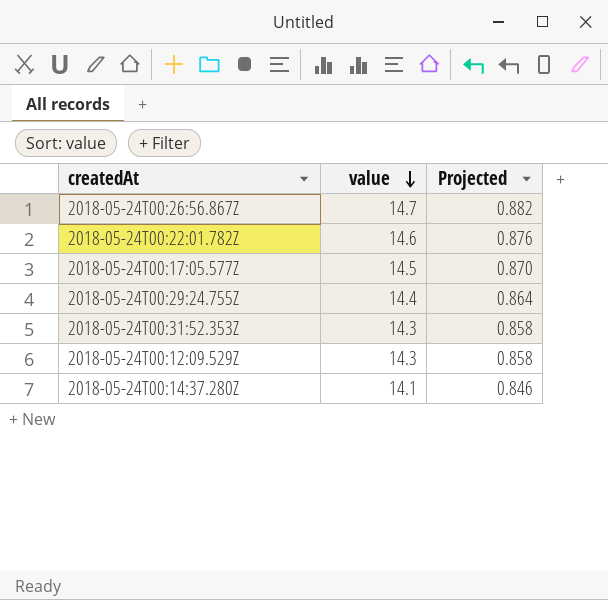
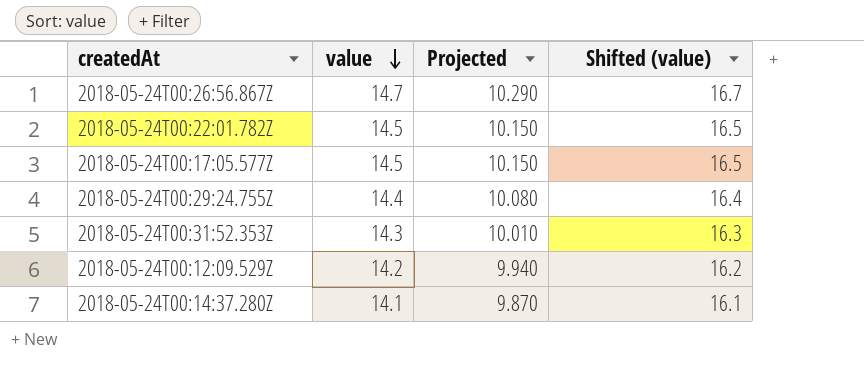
column Projected | formula: [value] * 0.06 -> [value] * 0.7
column Shifted (value) | formula: none -> [value] + 2
2018-05-24T00:22:01.782Z | value: 14.6 -> 14.5
2018-05-24T00:12:09.529Z | value: 14.3 -> 14.2

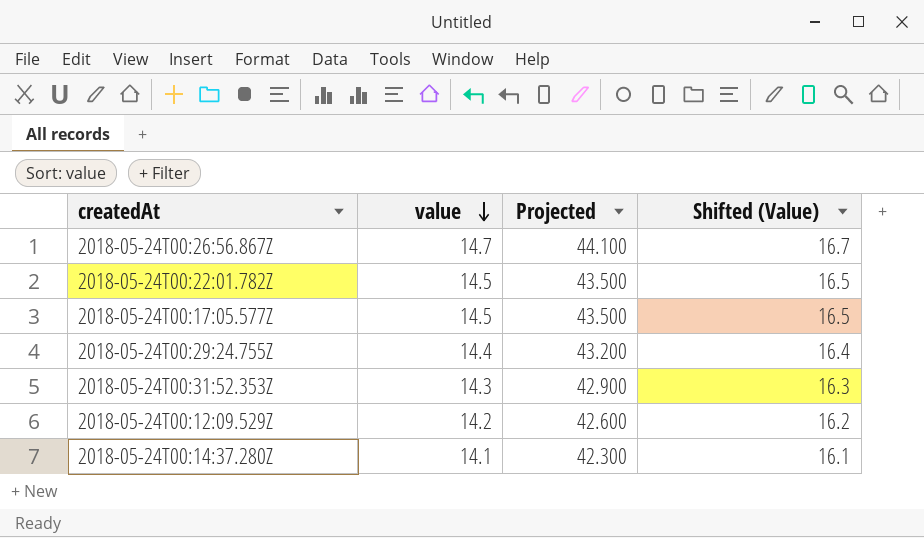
column Projected | formula: [value] * 0.7 -> [value] * 3
column name: Shifted (value) -> Shifted (Value)

